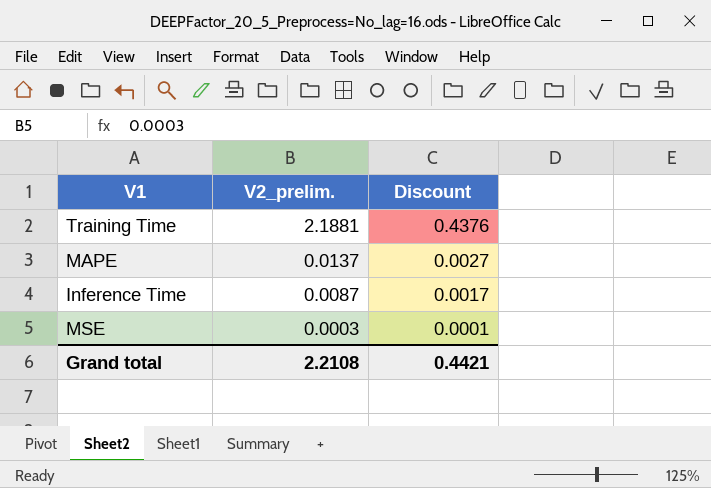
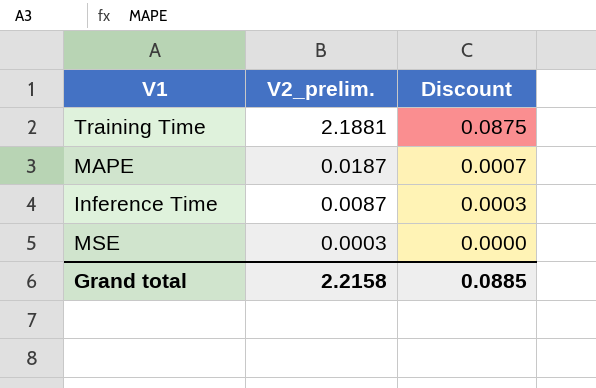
column Discount | formula: [V2_prelim.] * 0.2 -> [V2_prelim.] * 0.04
MAPE | V2_prelim.: 0.0137 -> 0.0187
Grand total | V2_prelim.: 2.2108 -> 2.2158
Grand total | Discount: 0.4421 -> 0.0885

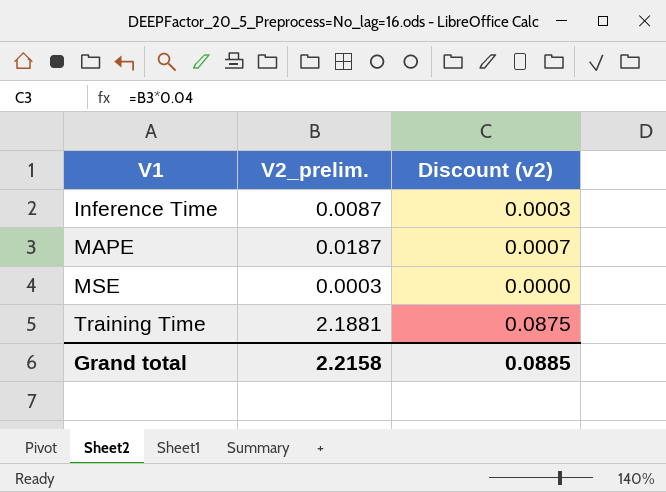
row order: V2_prelim. descending -> V1 ascending
column name: Discount -> Discount (v2)

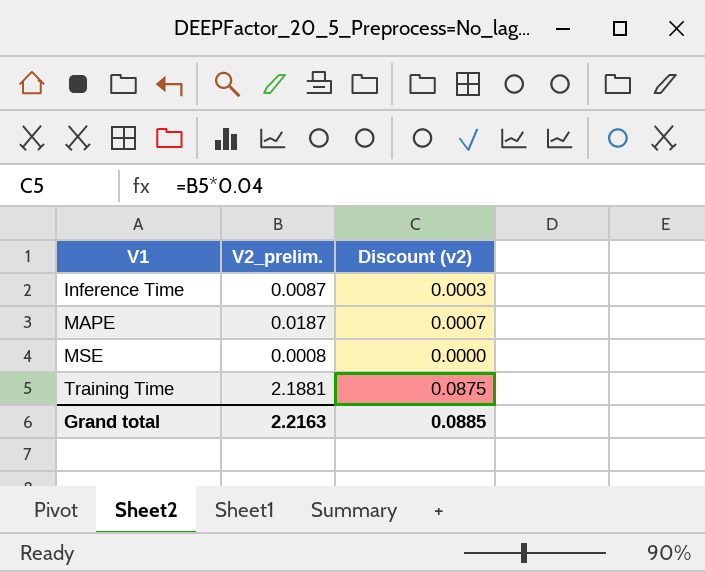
MSE | V2_prelim.: 0.0003 -> 0.0008
Grand total | V2_prelim.: 2.2158 -> 2.2163

